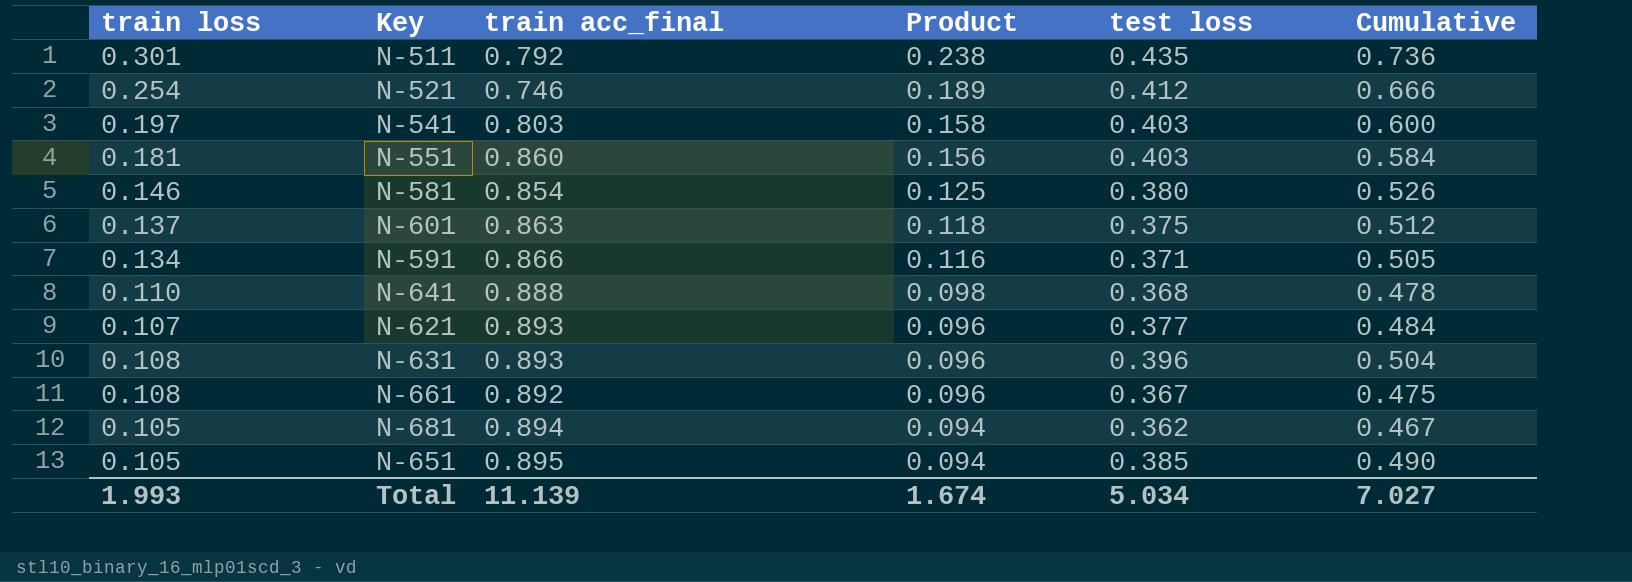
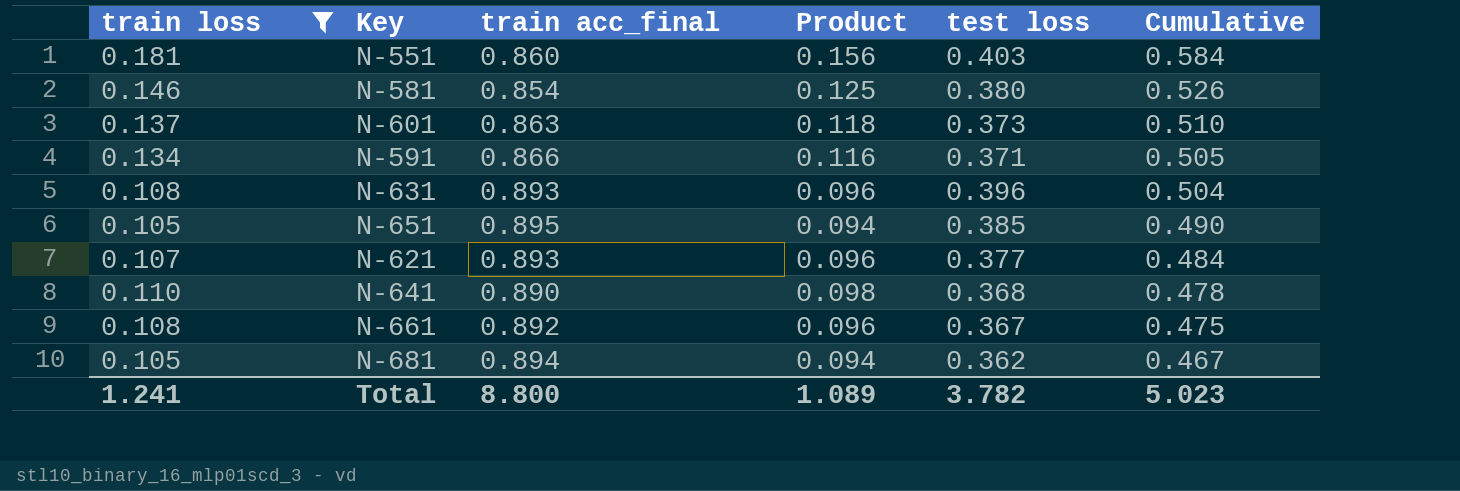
filter: none -> train loss <= 0.181
row order: Product descending -> Cumulative descending
N-601 | test loss: 0.375 -> 0.373
N-601 | Cumulative: 0.512 -> 0.510
N-641 | train acc_final: 0.888 -> 0.890
Total | train loss: 1.993 -> 1.241
Total | train acc_final: 11.139 -> 8.800
Total | Product: 1.674 -> 1.089
Total | test loss: 5.034 -> 3.782
Total | Cumulative: 7.027 -> 5.023

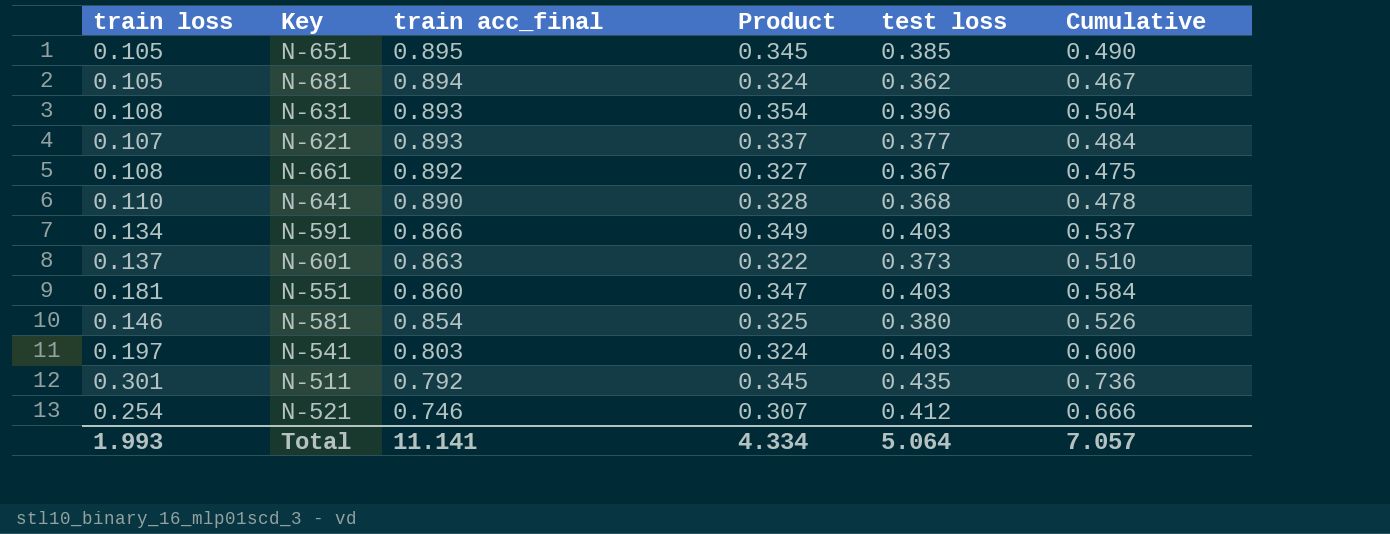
filter: train loss <= 0.181 -> none
row order: Cumulative descending -> train acc_final descending
column Product | formula: [train loss] * [train acc_final] -> [train acc_final] * [test loss]
N-591 | test loss: 0.371 -> 0.403
N-591 | Cumulative: 0.505 -> 0.537
Total | train loss: 1.241 -> 1.993
Total | train acc_final: 8.800 -> 11.141
Total | Product: 1.089 -> 4.334
Total | test loss: 3.782 -> 5.064
Total | Cumulative: 5.023 -> 7.057

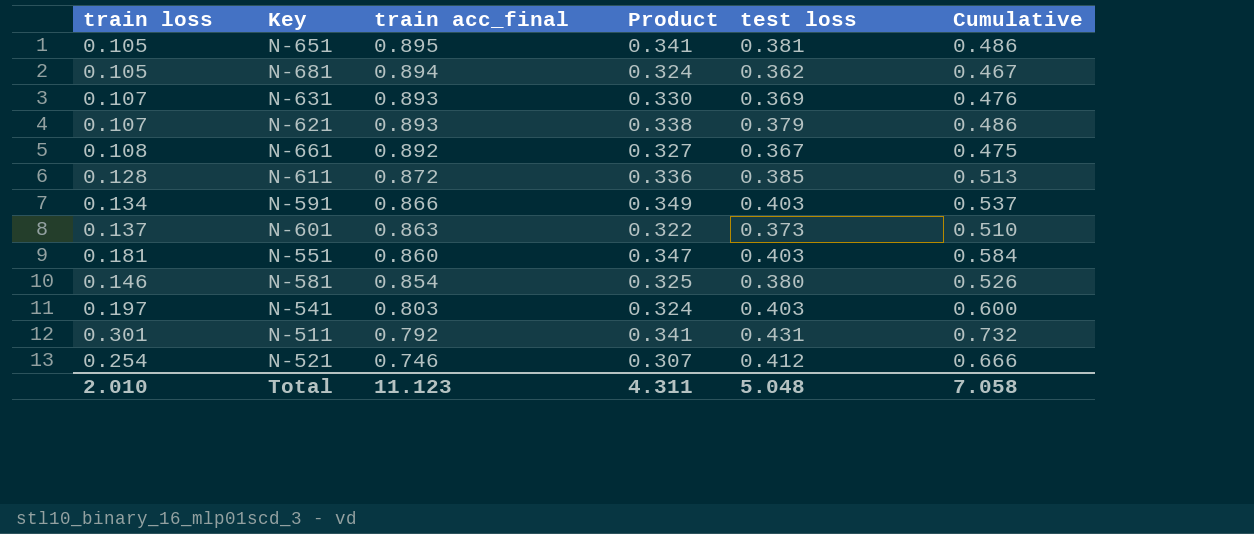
row N-641: 0.110 | 0.890 | 0.328 | 0.368 | 0.478 -> none
N-651 | Product: 0.345 -> 0.341
N-651 | test loss: 0.385 -> 0.381
N-651 | Cumulative: 0.490 -> 0.486
N-631 | train loss: 0.108 -> 0.107
N-631 | Product: 0.354 -> 0.330
N-631 | test loss: 0.396 -> 0.369
N-631 | Cumulative: 0.504 -> 0.476
N-621 | Product: 0.337 -> 0.338
N-621 | test loss: 0.377 -> 0.379
N-621 | Cumulative: 0.484 -> 0.486
row N-611: none -> 0.128 | 0.872 | 0.336 | 0.385 | 0.513
N-511 | Product: 0.345 -> 0.341
N-511 | test loss: 0.435 -> 0.431
N-511 | Cumulative: 0.736 -> 0.732
Total | train loss: 1.993 -> 2.010
Total | train acc_final: 11.141 -> 11.123
Total | Product: 4.334 -> 4.311
Total | test loss: 5.064 -> 5.048
Total | Cumulative: 7.057 -> 7.058

